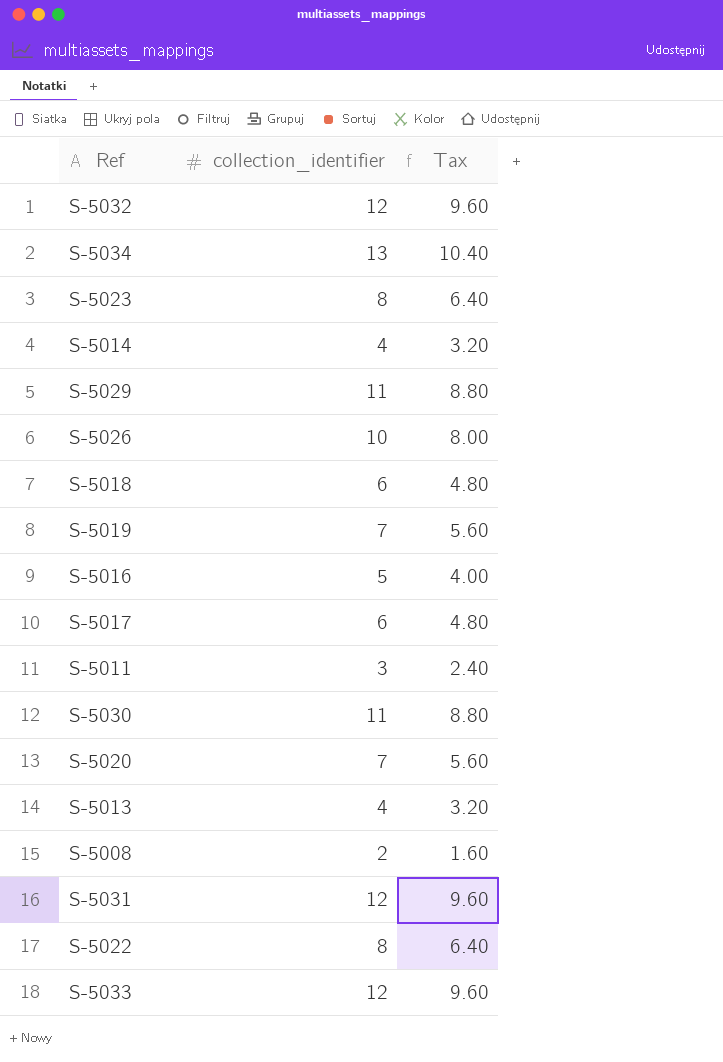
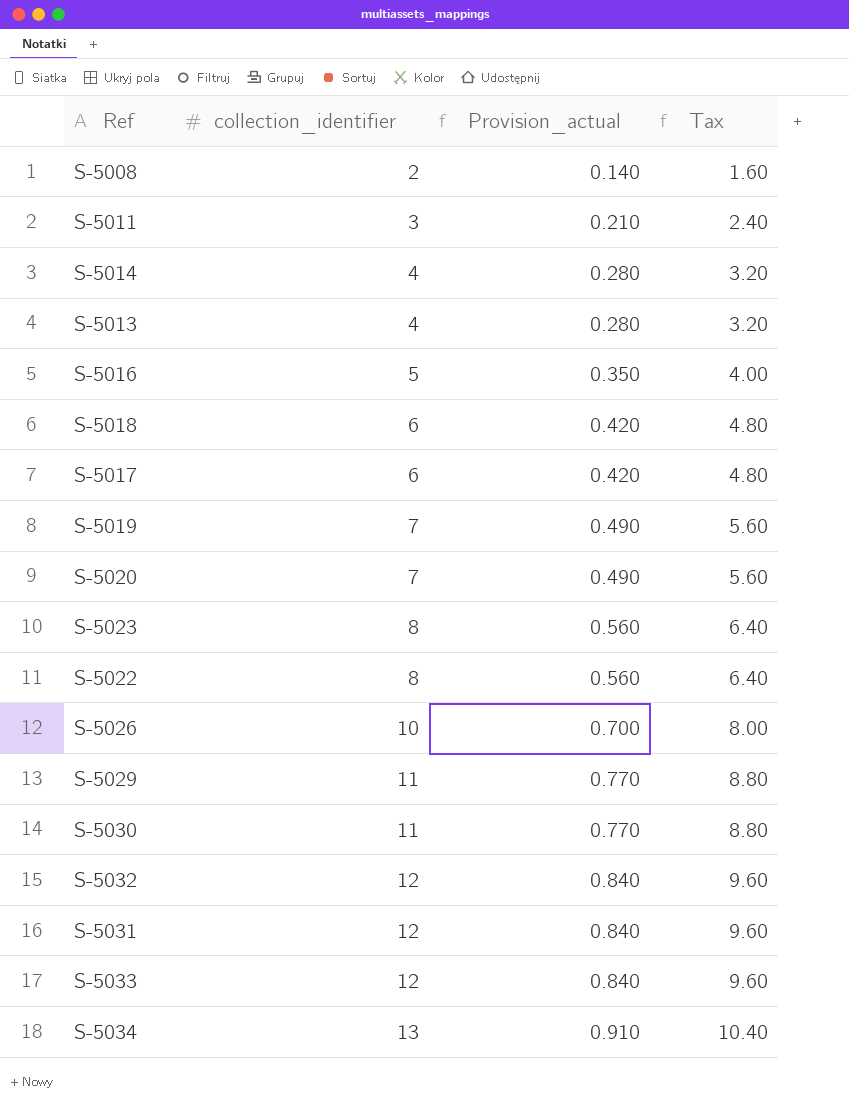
row order: none -> collection_identifier ascending
column Provision_actual | formula: none -> [collection_identifier] * 0.07

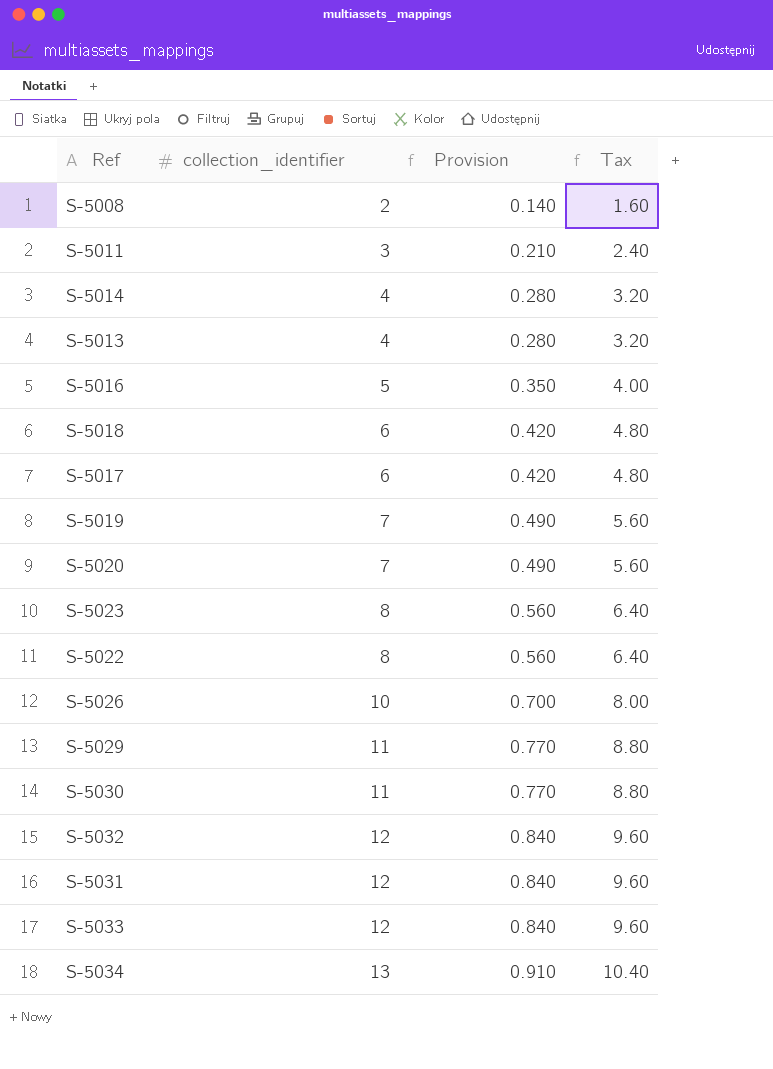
column name: Provision_actual -> Provision

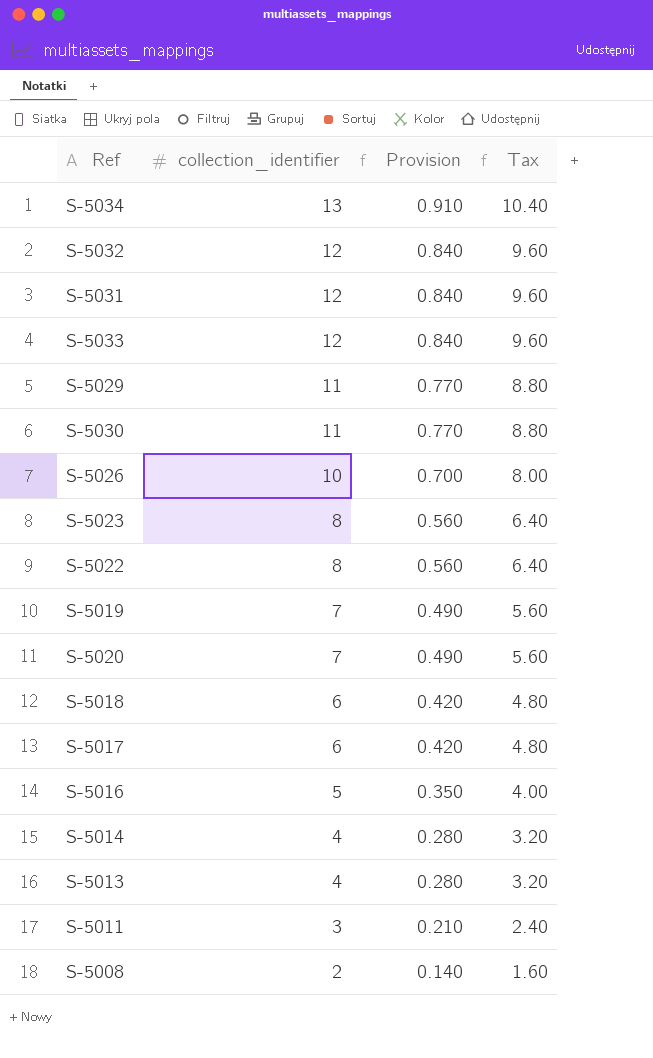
row order: collection_identifier ascending -> collection_identifier descending

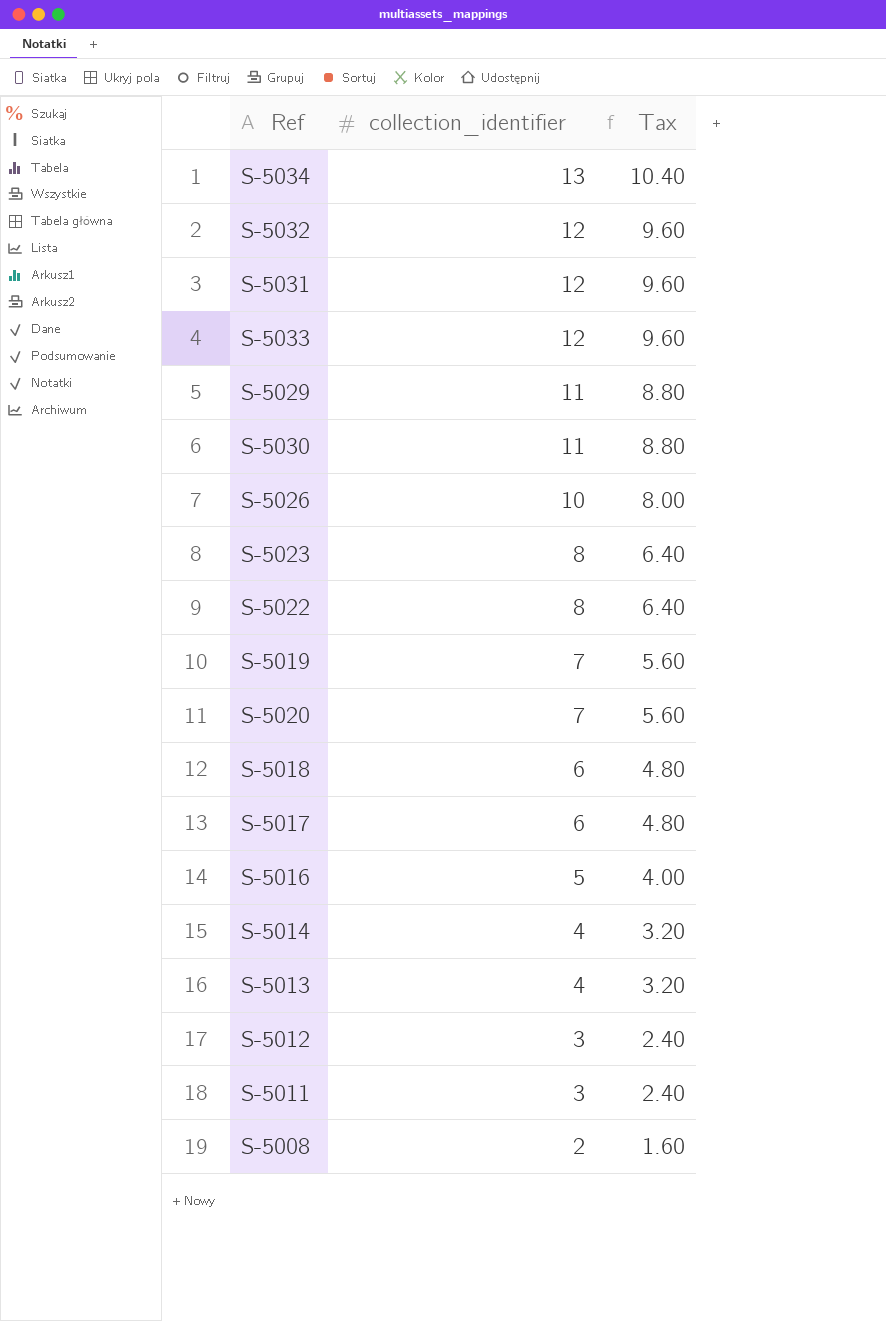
column Provision | formula: [collection_identifier] * 0.07 -> none
row S-5012: none -> 3 | 2.40

